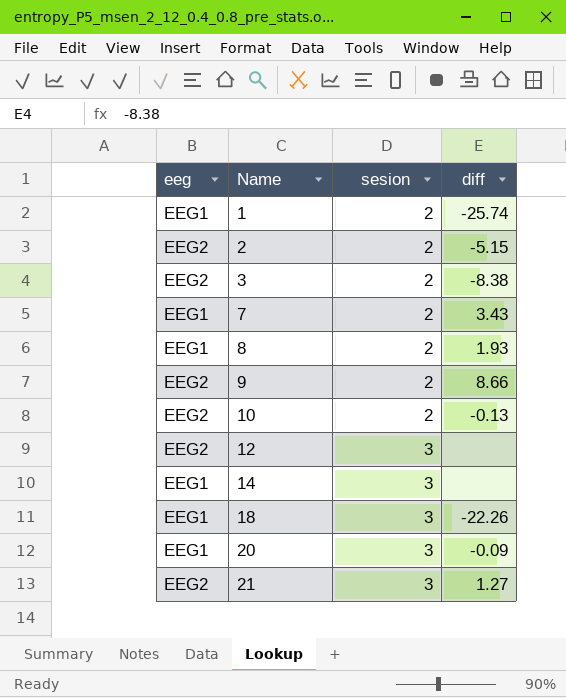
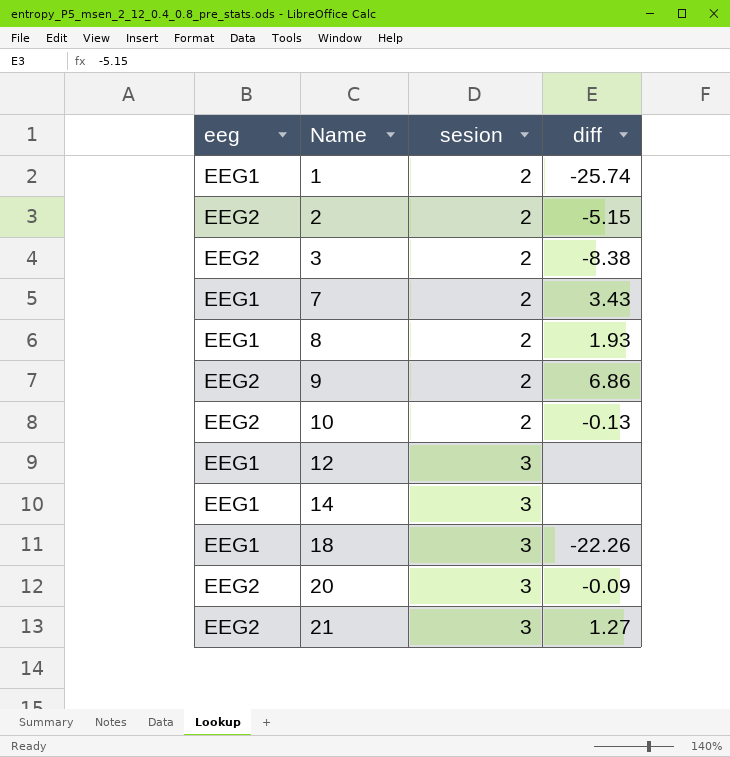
9 | diff: 8.66 -> 6.86
12 | eeg: EEG2 -> EEG1
20 | eeg: EEG1 -> EEG2

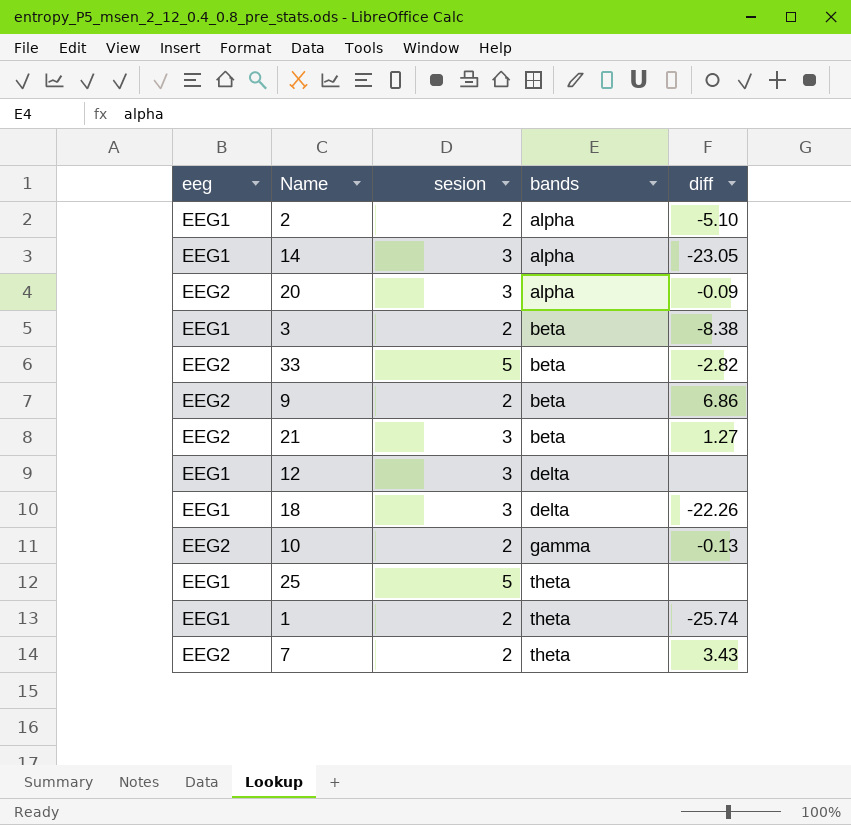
row order: Name ascending -> bands ascending
column bands | position: none -> 4
row 8: EEG1 | 2 | 1.93 -> none
2 | eeg: EEG2 -> EEG1
2 | diff: -5.15 -> -5.10
14 | diff: none -> -23.05
3 | eeg: EEG2 -> EEG1
row 33: none -> EEG2 | 5 | beta | -2.82
row 25: none -> EEG1 | 5 | theta | none
7 | eeg: EEG1 -> EEG2

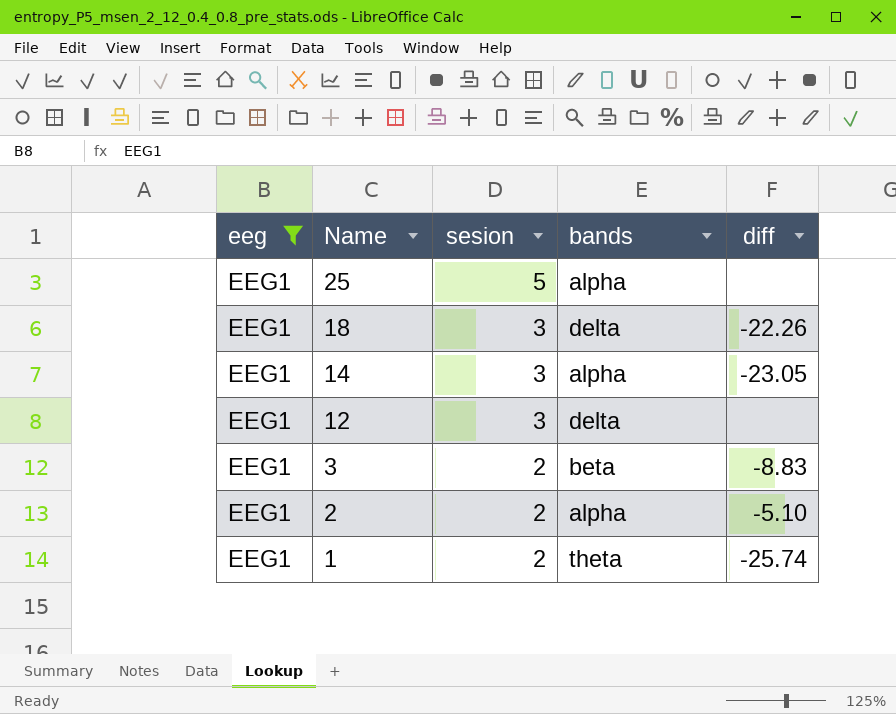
filter: none -> eeg = EEG1
row order: bands ascending -> Name descending
25 | bands: theta -> alpha
3 | diff: -8.38 -> -8.83

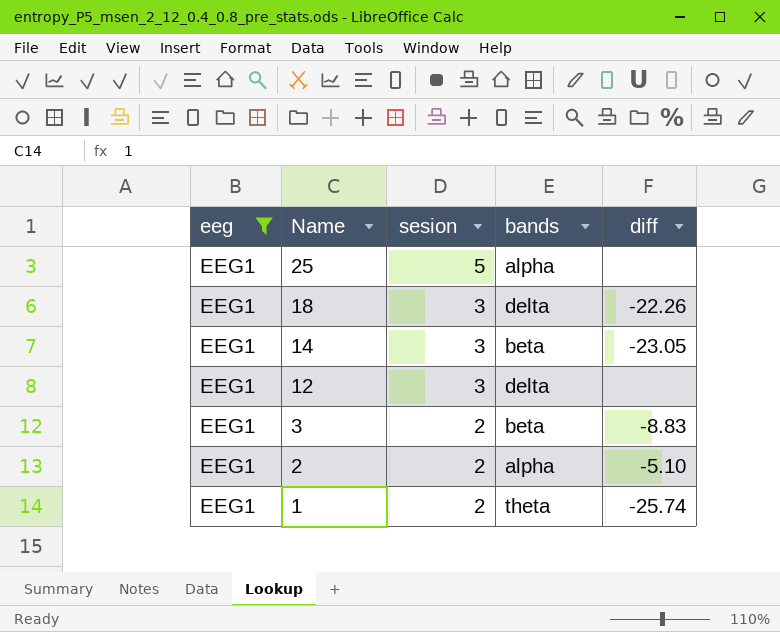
14 | bands: alpha -> beta

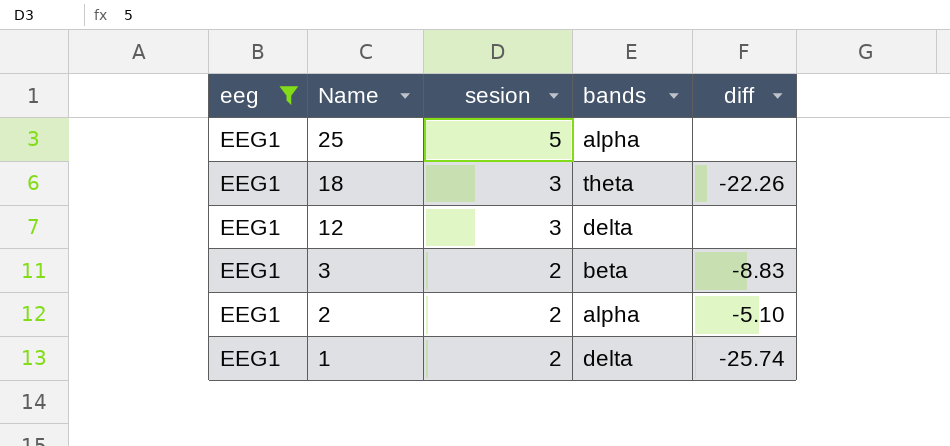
row 14: EEG1 | 3 | beta | -23.05 -> none
18 | bands: delta -> theta
1 | bands: theta -> delta

